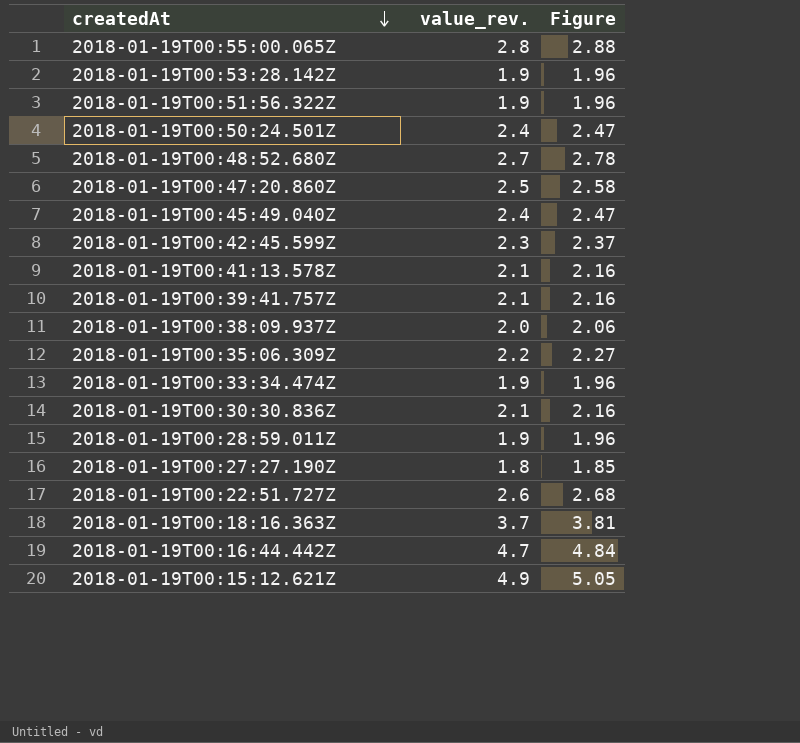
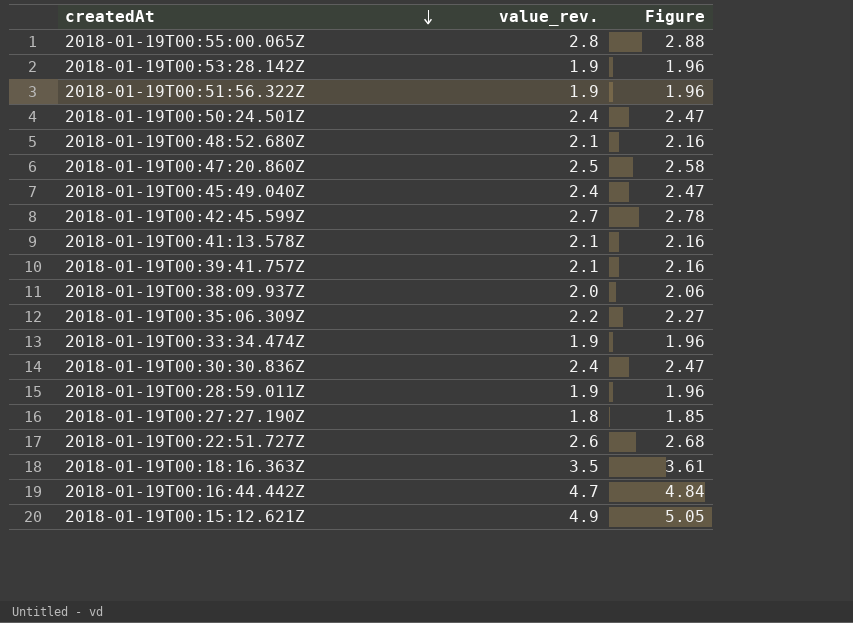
2018-01-19T00:48:52.680Z | value_rev.: 2.7 -> 2.1
2018-01-19T00:48:52.680Z | Figure: 2.78 -> 2.16
2018-01-19T00:42:45.599Z | value_rev.: 2.3 -> 2.7
2018-01-19T00:42:45.599Z | Figure: 2.37 -> 2.78
2018-01-19T00:30:30.836Z | value_rev.: 2.1 -> 2.4
2018-01-19T00:30:30.836Z | Figure: 2.16 -> 2.47
2018-01-19T00:18:16.363Z | value_rev.: 3.7 -> 3.5
2018-01-19T00:18:16.363Z | Figure: 3.81 -> 3.61

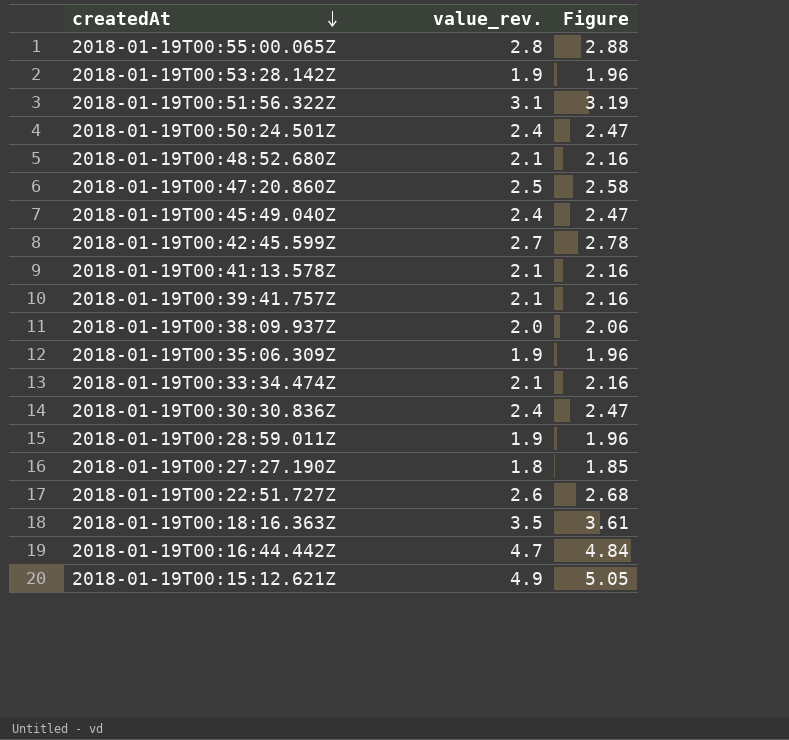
2018-01-19T00:51:56.322Z | value_rev.: 1.9 -> 3.1
2018-01-19T00:51:56.322Z | Figure: 1.96 -> 3.19
2018-01-19T00:35:06.309Z | value_rev.: 2.2 -> 1.9
2018-01-19T00:35:06.309Z | Figure: 2.27 -> 1.96
2018-01-19T00:33:34.474Z | value_rev.: 1.9 -> 2.1
2018-01-19T00:33:34.474Z | Figure: 1.96 -> 2.16

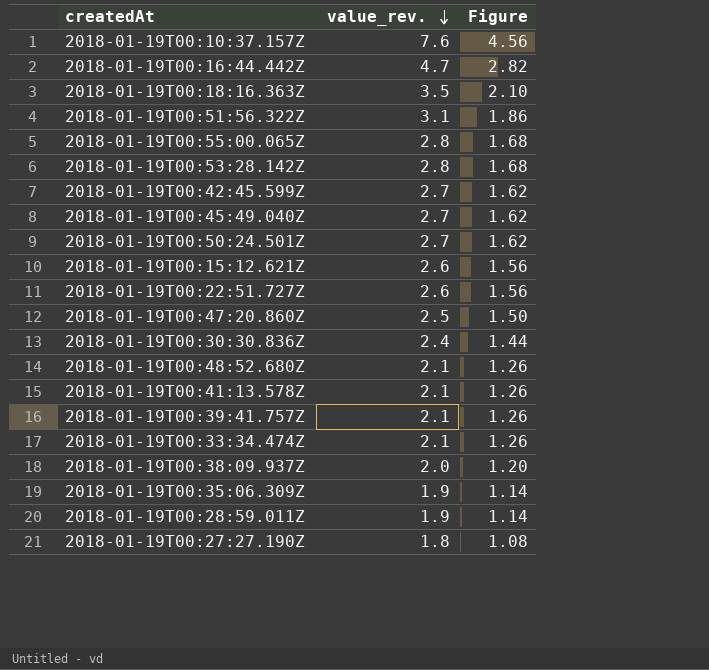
row order: createdAt descending -> value_rev. descending
column Figure | formula: [value_rev.] * 1.03 -> [value_rev.] * 0.6
row 2018-01-19T00:10:37.157Z: none -> 7.6 | 4.56
2018-01-19T00:53:28.142Z | value_rev.: 1.9 -> 2.8
2018-01-19T00:45:49.040Z | value_rev.: 2.4 -> 2.7
2018-01-19T00:50:24.501Z | value_rev.: 2.4 -> 2.7
2018-01-19T00:15:12.621Z | value_rev.: 4.9 -> 2.6

